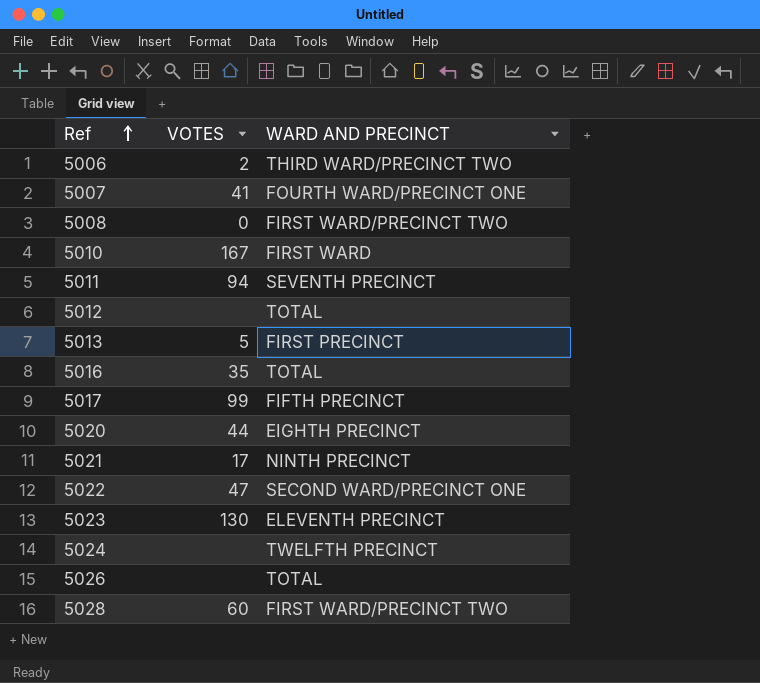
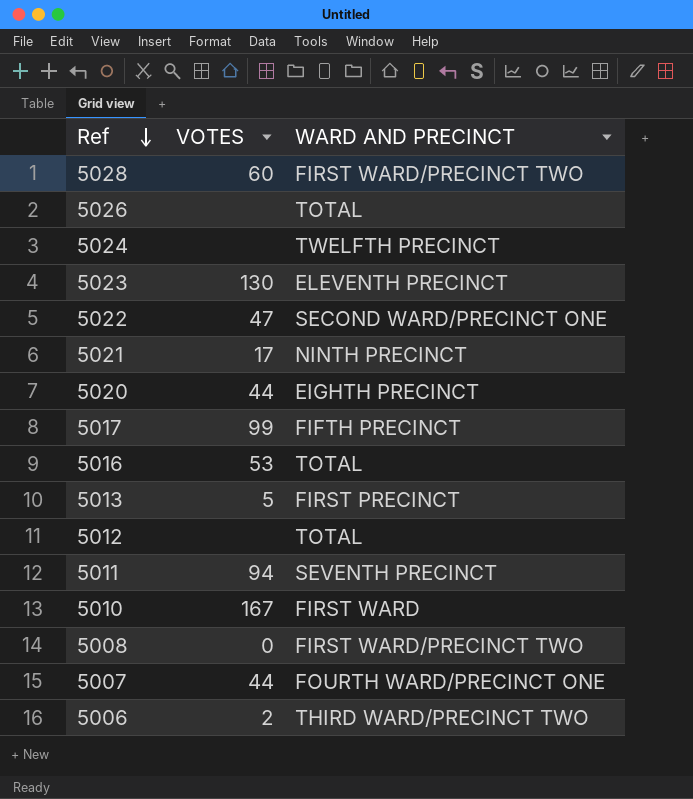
row order: Ref ascending -> Ref descending
5016 | VOTES: 35 -> 53
5007 | VOTES: 41 -> 44

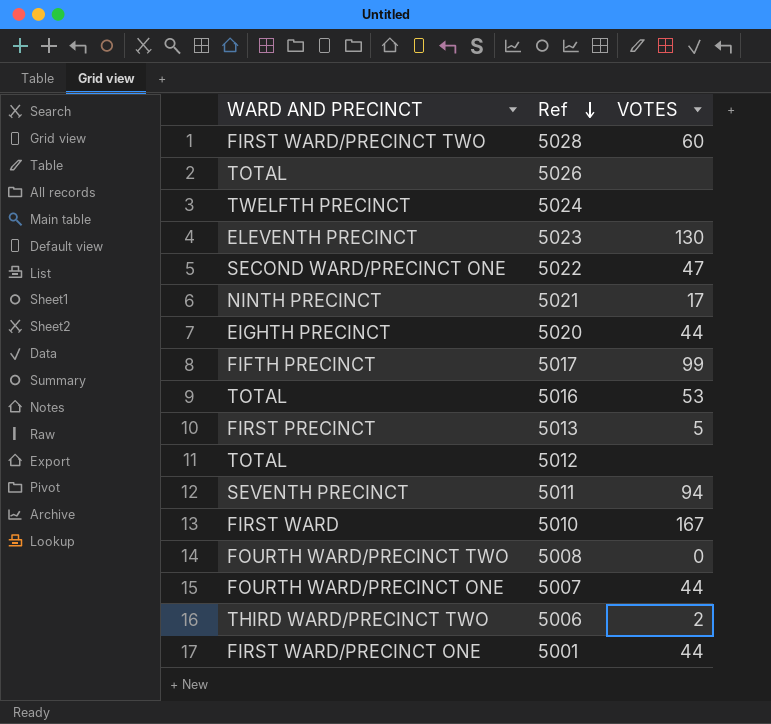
column WARD AND PRECINCT | position: 3 -> 1
5008 | WARD AND PRECINCT: FIRST WARD/PRECINCT TWO -> FOURTH WARD/PRECINCT TWO
row 5001: none -> FIRST WARD/PRECINCT ONE | 44

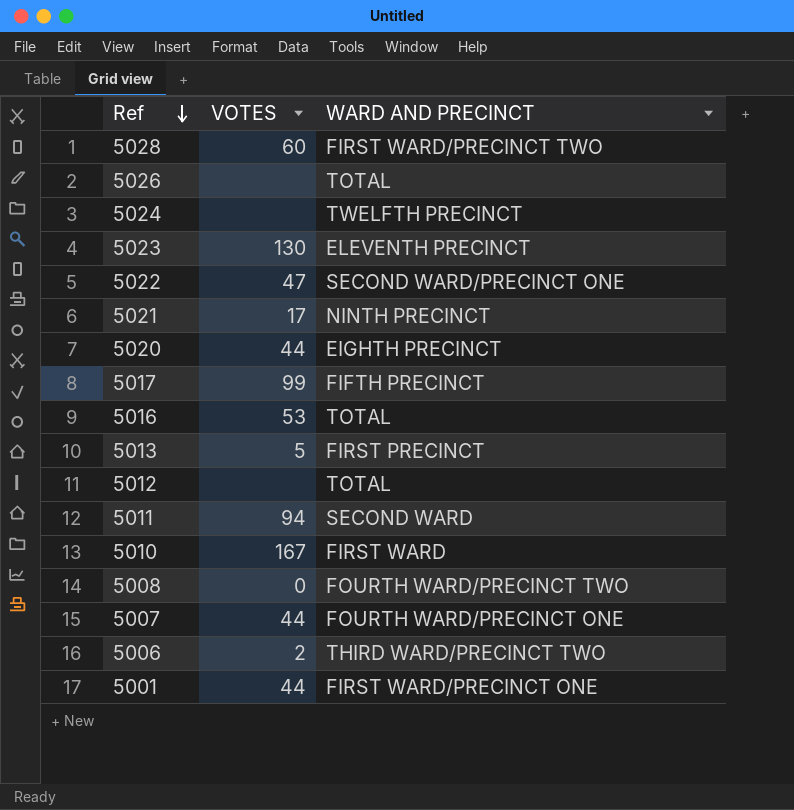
column WARD AND PRECINCT | position: 1 -> 3
5011 | WARD AND PRECINCT: SEVENTH PRECINCT -> SECOND WARD

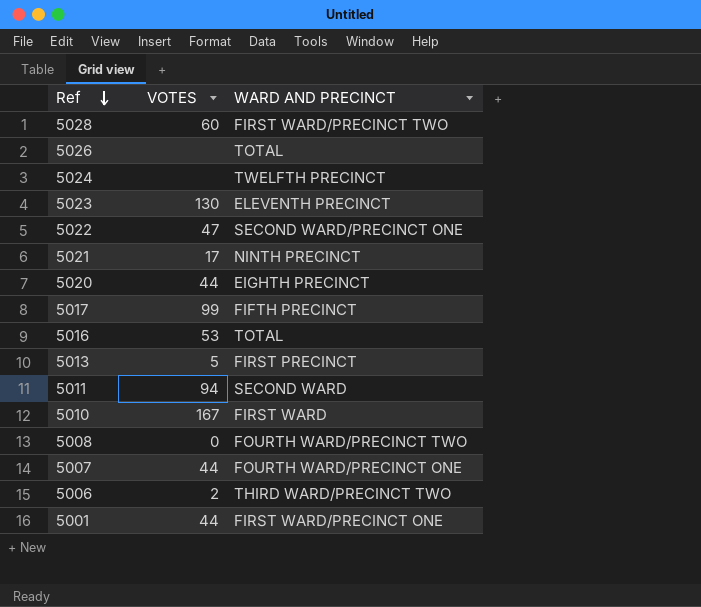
row 5012: none | TOTAL -> none

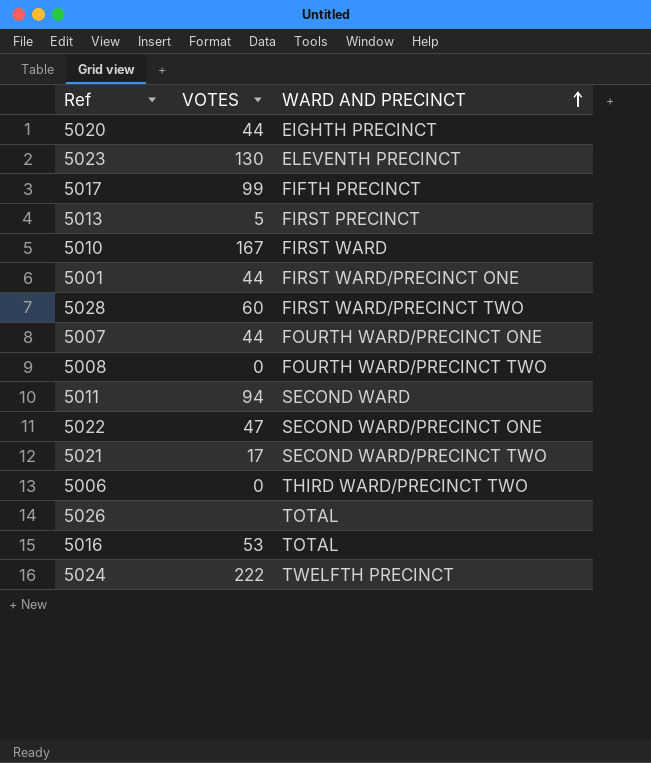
row order: Ref descending -> WARD AND PRECINCT ascending
5021 | WARD AND PRECINCT: NINTH PRECINCT -> SECOND WARD/PRECINCT TWO
5006 | VOTES: 2 -> 0
5024 | VOTES: none -> 222

